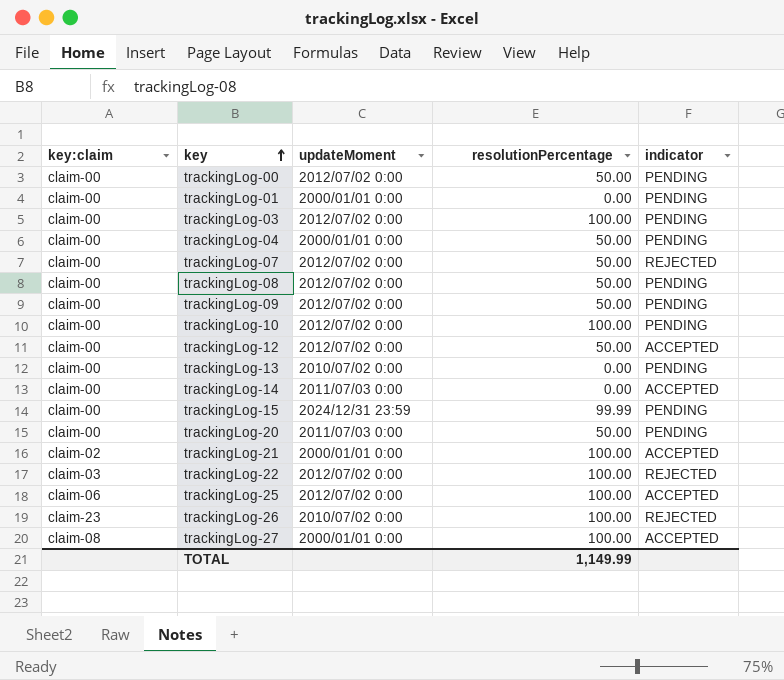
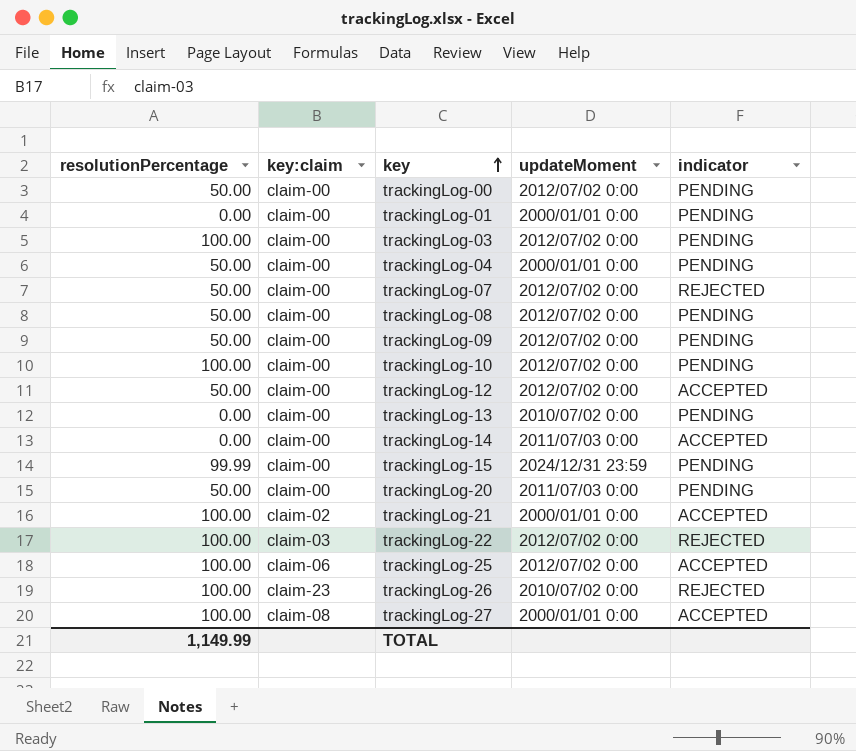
column resolutionPercentage | position: 4 -> 1

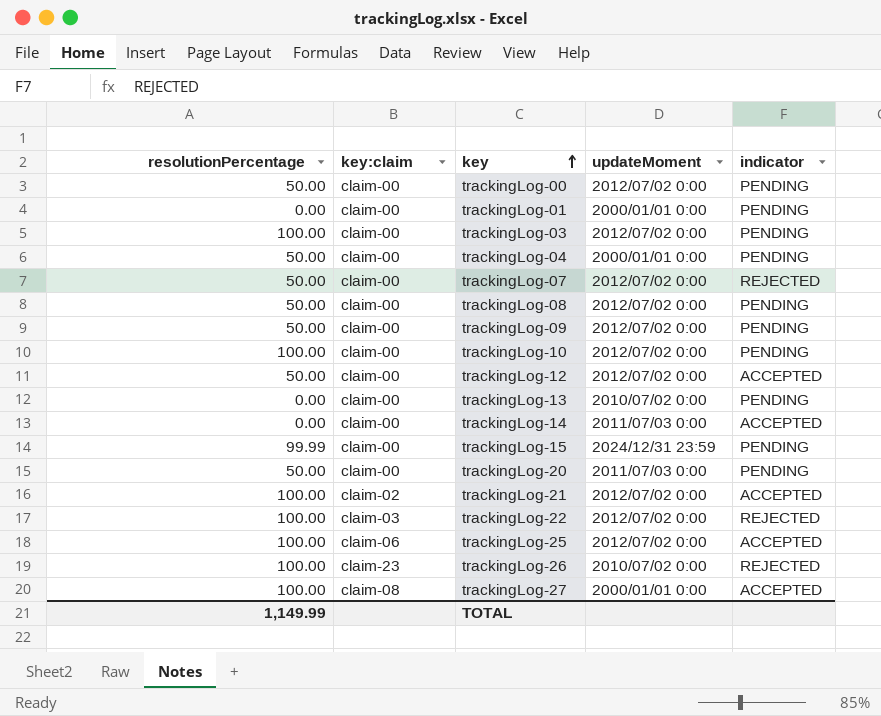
trackingLog-21 | updateMoment: 2000/01/01 0:00 -> 2012/07/02 0:00

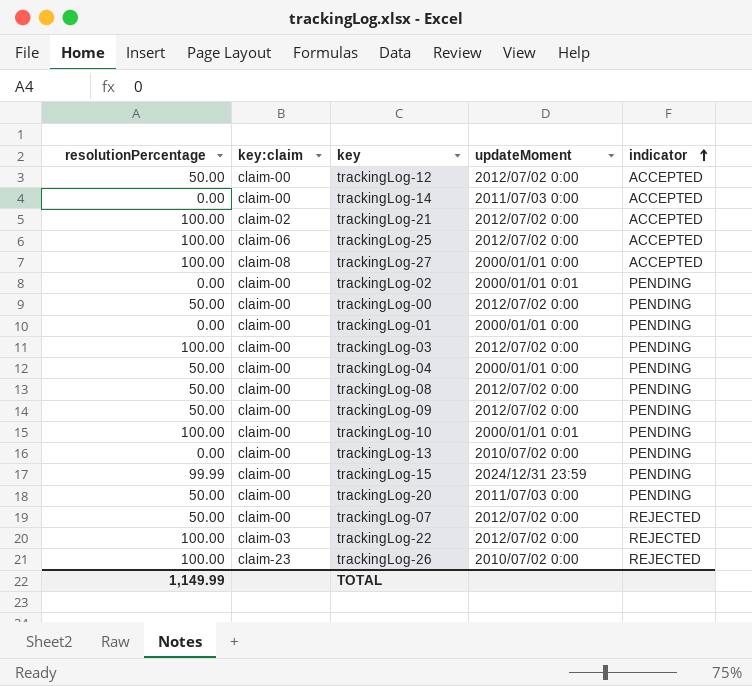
row order: key ascending -> indicator ascending
row trackingLog-02: none -> 0.00 | claim-00 | 2000/01/01 0:01 | PENDING
trackingLog-10 | updateMoment: 2012/07/02 0:00 -> 2000/01/01 0:01

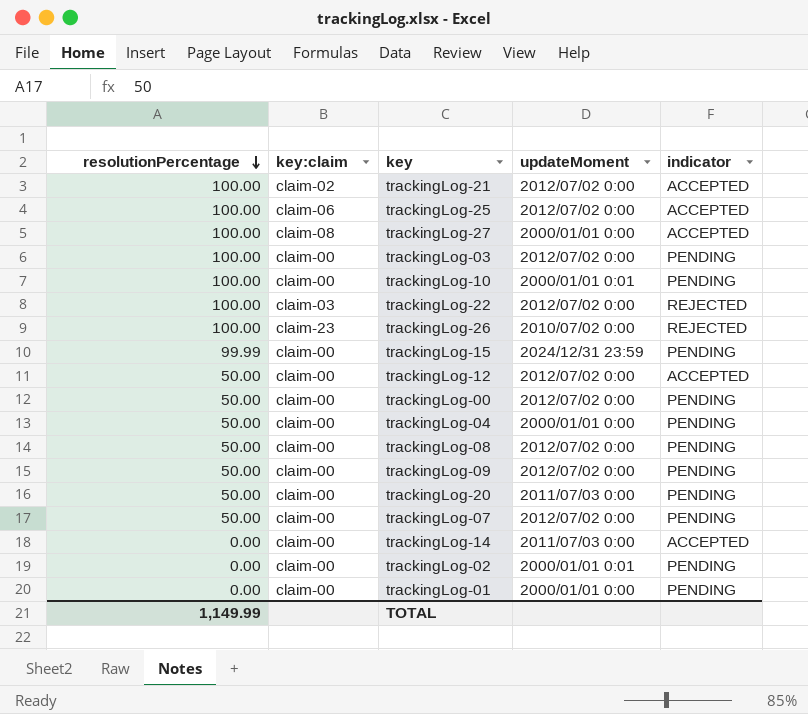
row order: indicator ascending -> resolutionPercentage descending
row trackingLog-13: 0.00 | claim-00 | 2010/07/02 0:00 | PENDING -> none
trackingLog-07 | indicator: REJECTED -> PENDING

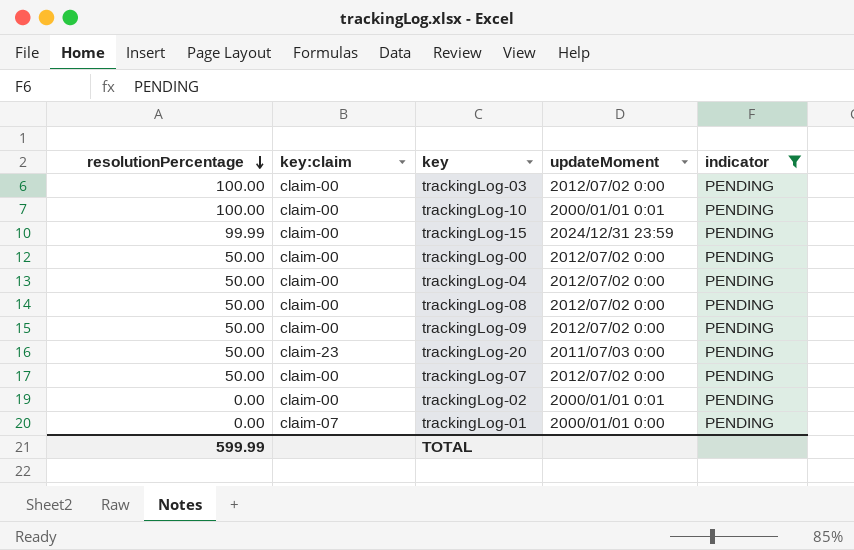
filter: none -> indicator = PENDING
trackingLog-04 | updateMoment: 2000/01/01 0:00 -> 2012/07/02 0:00
trackingLog-20 | key:claim: claim-00 -> claim-23
trackingLog-01 | key:claim: claim-00 -> claim-07
TOTAL | resolutionPercentage: 1,149.99 -> 599.99

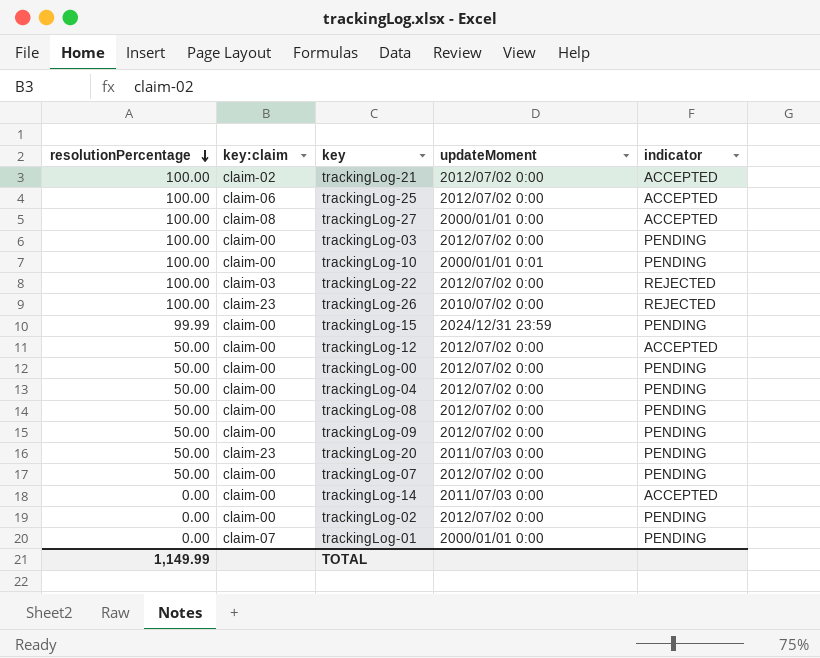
filter: indicator = PENDING -> none
trackingLog-02 | updateMoment: 2000/01/01 0:01 -> 2012/07/02 0:00
TOTAL | resolutionPercentage: 599.99 -> 1,149.99

